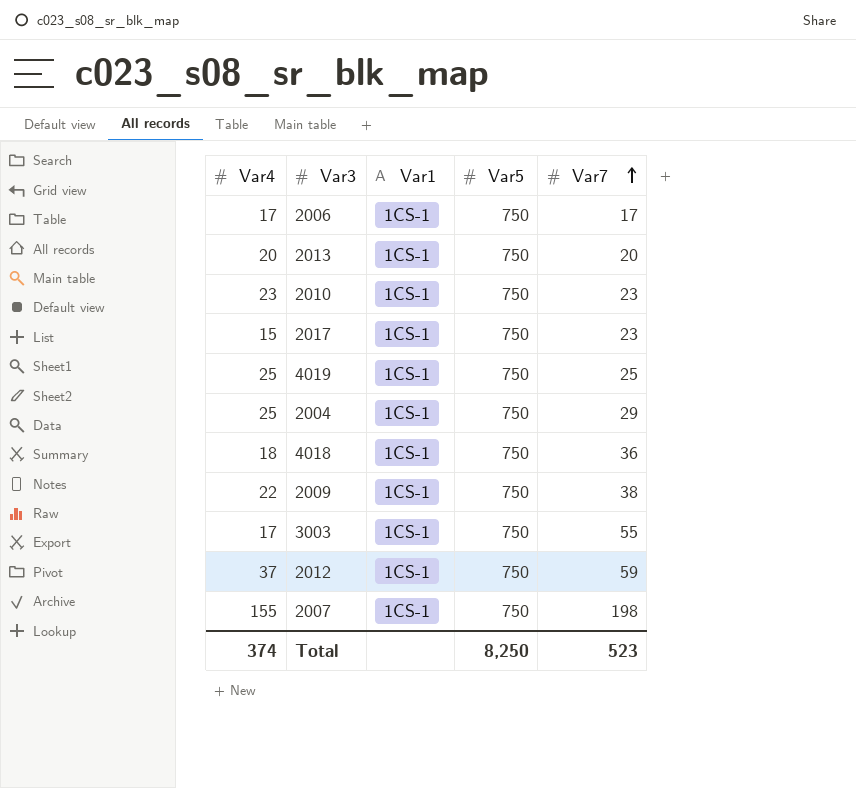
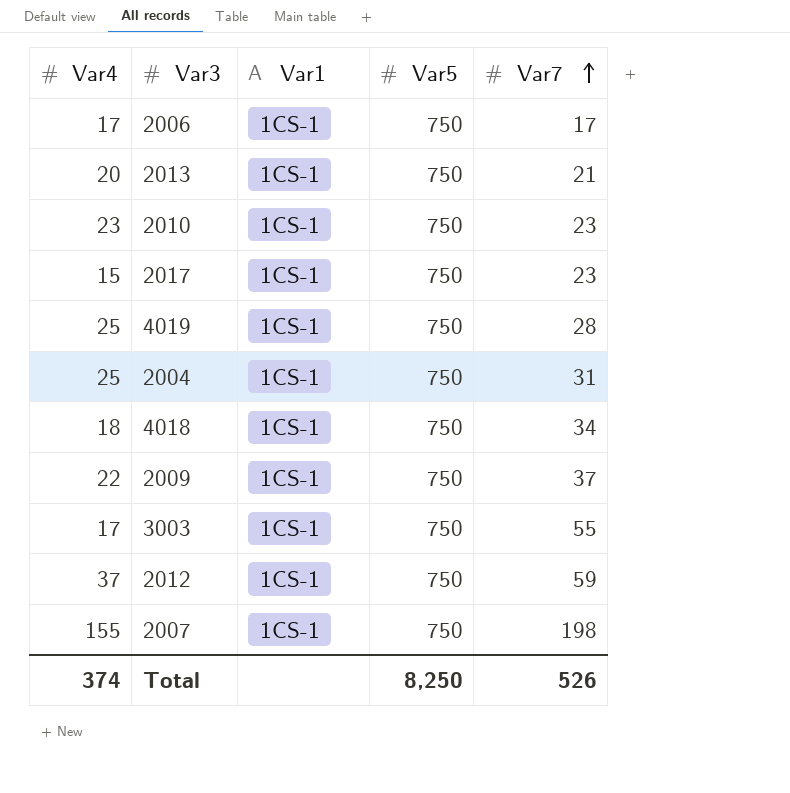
2013 | Var7: 20 -> 21
4019 | Var7: 25 -> 28
2004 | Var7: 29 -> 31
4018 | Var7: 36 -> 34
2009 | Var7: 38 -> 37
Total | Var7: 523 -> 526

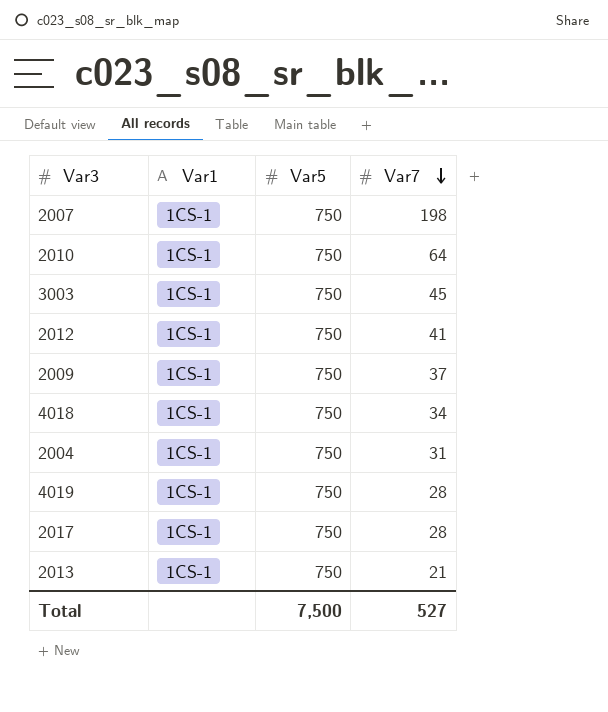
row order: Var7 ascending -> Var7 descending
column Var4 | position: 1 -> none
row 2006: 17 | 1CS-1 | 750 | 17 -> none
2010 | Var7: 23 -> 64
3003 | Var7: 55 -> 45
2012 | Var7: 59 -> 41
2017 | Var7: 23 -> 28
Total | Var5: 8,250 -> 7,500
Total | Var7: 526 -> 527

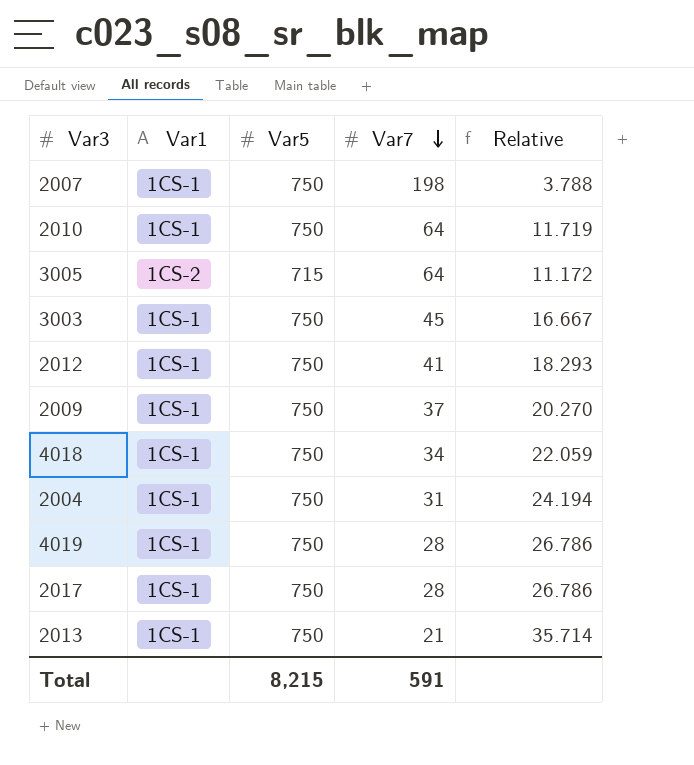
column Relative | formula: none -> [Var5] / [Var7]
row 3005: none -> 1CS-2 | 715 | 64 | 11.172
Total | Var5: 7,500 -> 8,215
Total | Var7: 527 -> 591

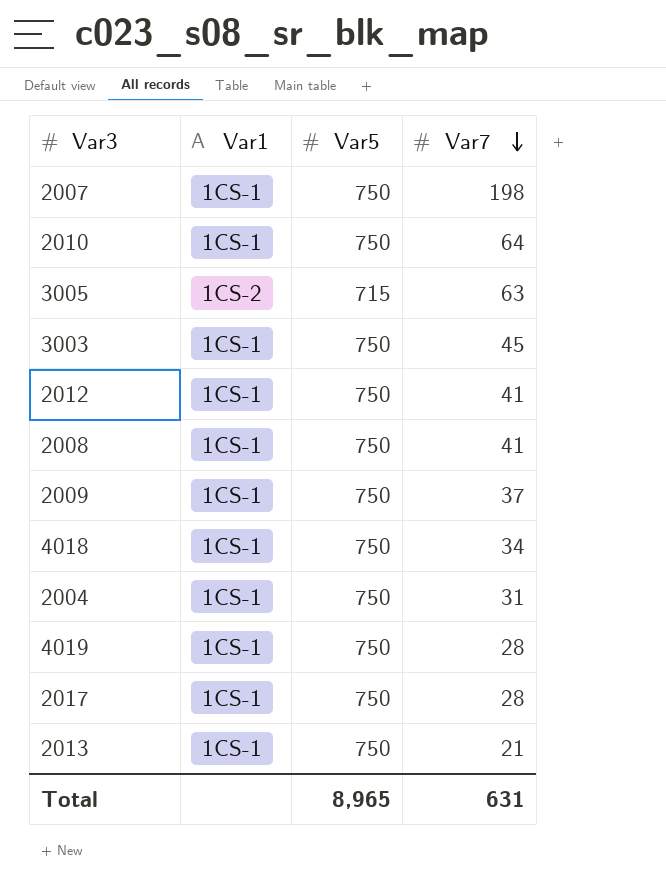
column Relative | formula: [Var5] / [Var7] -> none
3005 | Var7: 64 -> 63
row 2008: none -> 1CS-1 | 750 | 41
Total | Var5: 8,215 -> 8,965
Total | Var7: 591 -> 631

